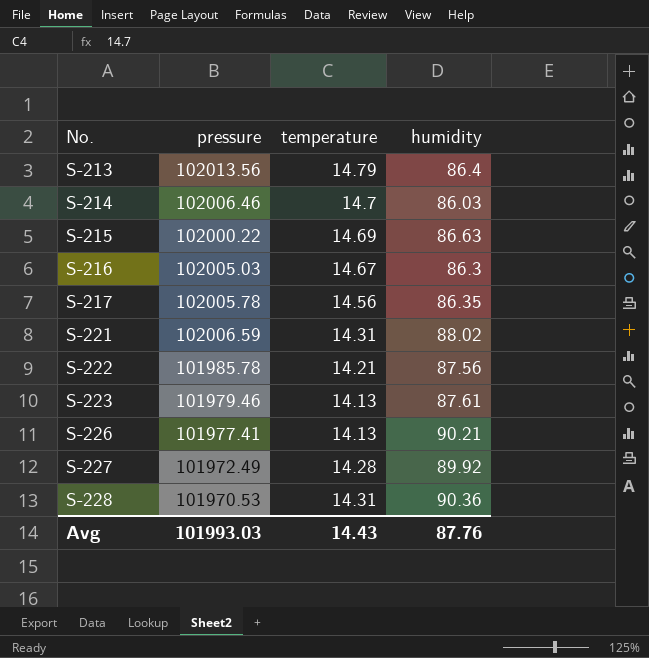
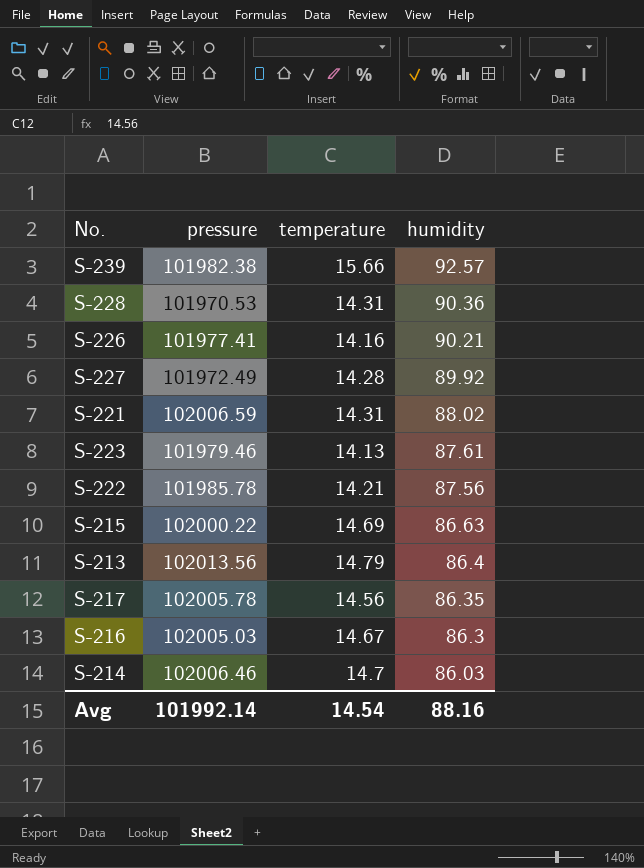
row order: No. ascending -> humidity descending
row S-239: none -> 101982.38 | 15.66 | 92.57
S-226 | temperature: 14.13 -> 14.16
Avg | pressure: 101993.03 -> 101992.14
Avg | temperature: 14.43 -> 14.54
Avg | humidity: 87.76 -> 88.16

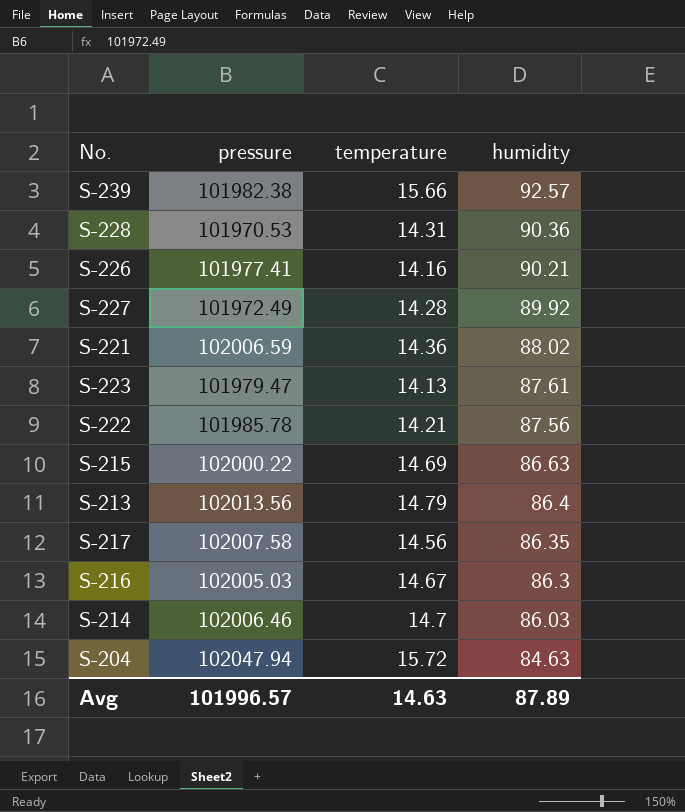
S-221 | temperature: 14.31 -> 14.36
S-223 | pressure: 101979.46 -> 101979.47
S-217 | pressure: 102005.78 -> 102007.58
row S-204: none -> 102047.94 | 15.72 | 84.63
Avg | pressure: 101992.14 -> 101996.57
Avg | temperature: 14.54 -> 14.63
Avg | humidity: 88.16 -> 87.89

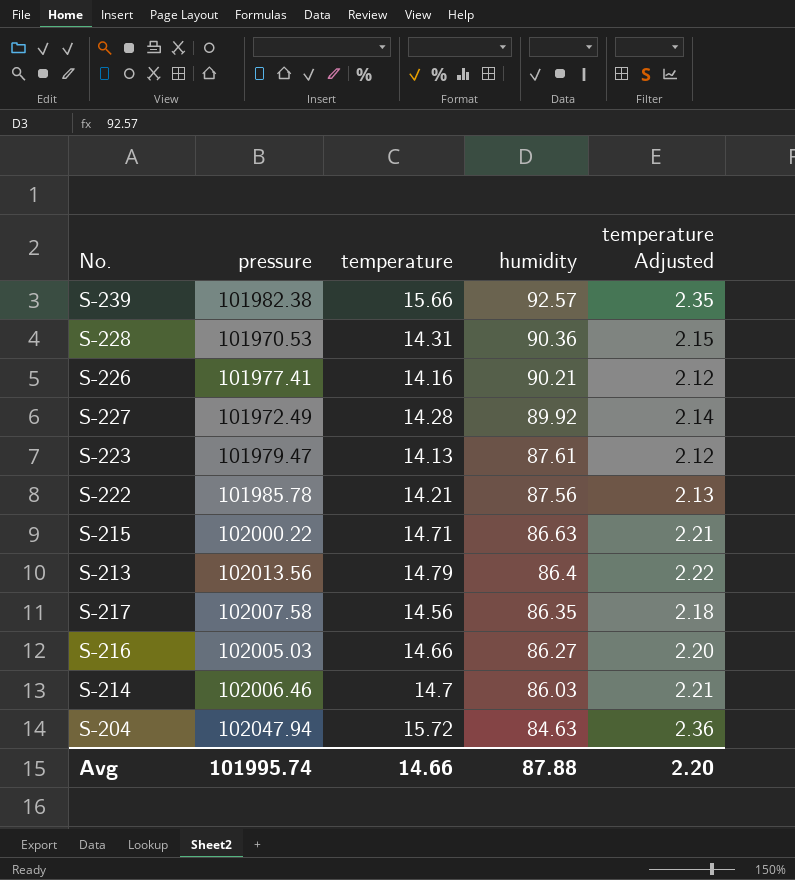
column temperature Adjusted | formula: none -> [temperature] * 0.15
row S-221: 102006.59 | 14.36 | 88.02 -> none
S-215 | temperature: 14.69 -> 14.71
S-216 | temperature: 14.67 -> 14.66
S-216 | humidity: 86.3 -> 86.27
Avg | pressure: 101996.57 -> 101995.74
Avg | temperature: 14.63 -> 14.66
Avg | humidity: 87.89 -> 87.88

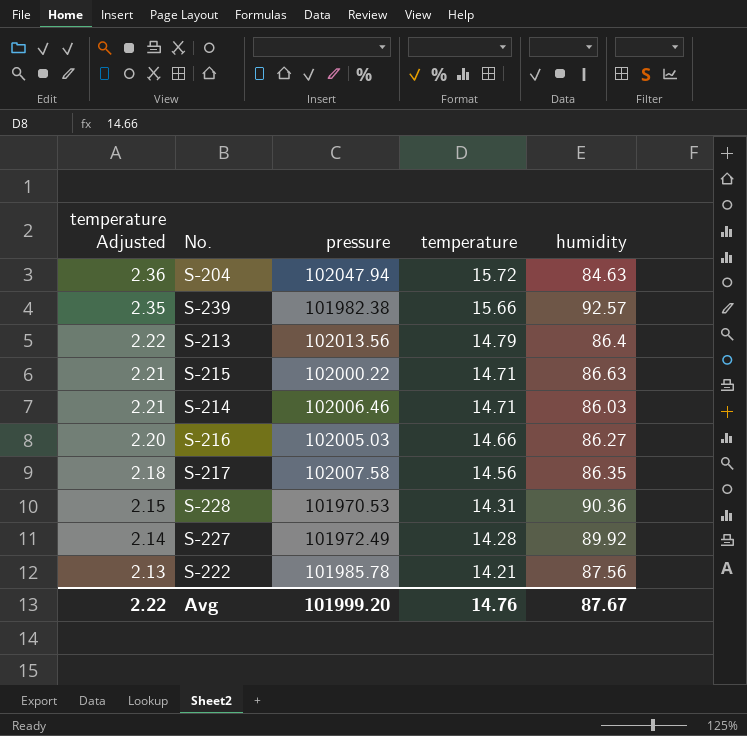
row order: humidity descending -> temperature Adjusted descending
column temperature Adjusted | position: 5 -> 1
row S-226: 101977.41 | 14.16 | 90.21 | 2.12 -> none
row S-223: 101979.47 | 14.13 | 87.61 | 2.12 -> none
S-214 | temperature: 14.7 -> 14.71
Avg | temperature Adjusted: 2.20 -> 2.22
Avg | pressure: 101995.74 -> 101999.20
Avg | temperature: 14.66 -> 14.76
Avg | humidity: 87.88 -> 87.67

